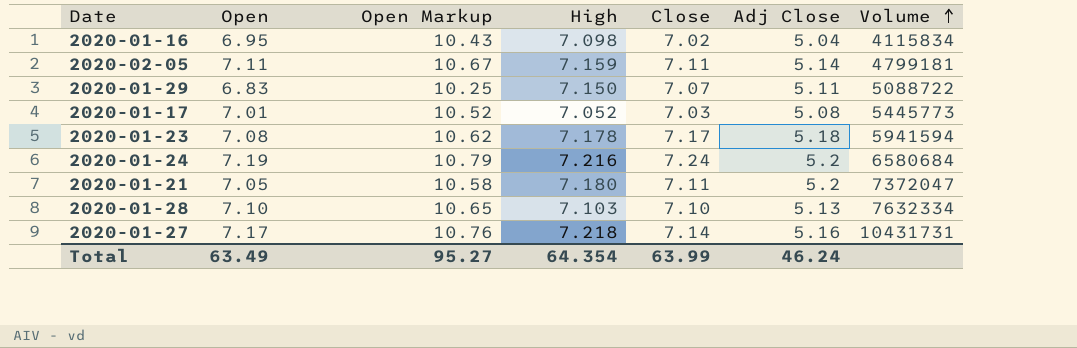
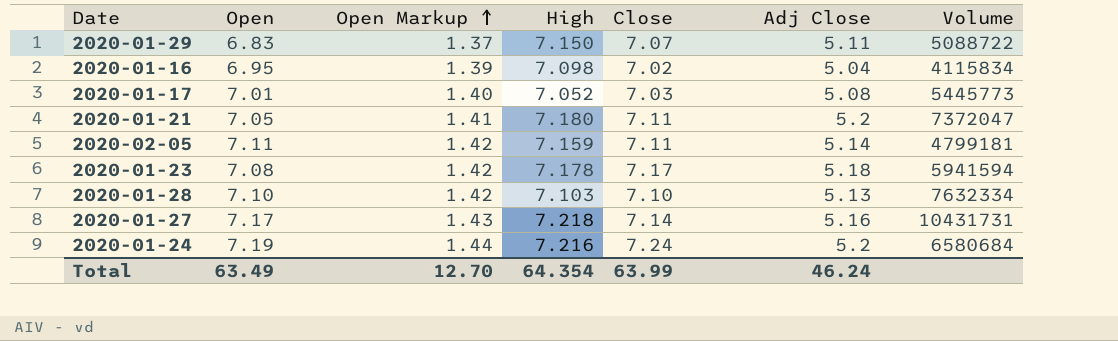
row order: Volume ascending -> Open Markup ascending
column Open Markup | formula: [Open] * 1.5 -> [Open] * 0.2
Total | Open Markup: 95.27 -> 12.70

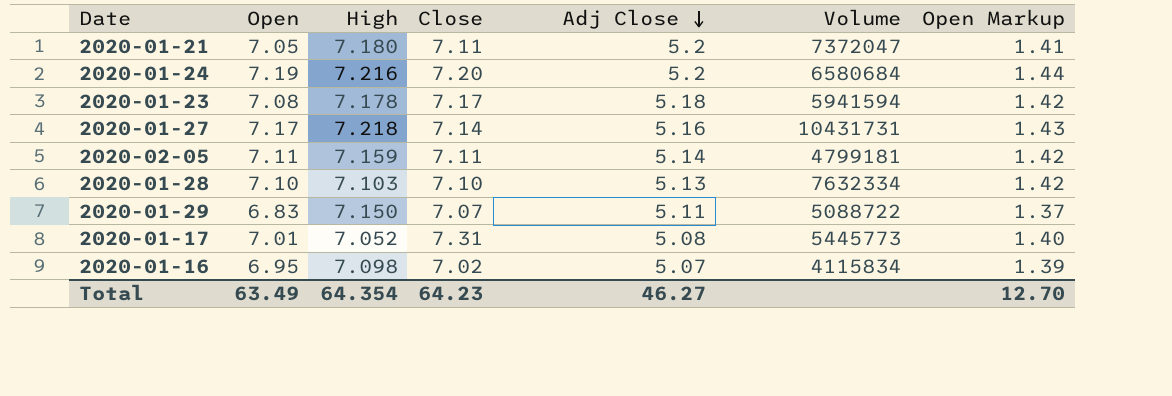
row order: Open Markup ascending -> Adj Close descending
column Open Markup | position: 3 -> 7
2020-01-24 | Close: 7.24 -> 7.20
2020-01-17 | Close: 7.03 -> 7.31
2020-01-16 | Adj Close: 5.04 -> 5.07
Total | Close: 63.99 -> 64.23
Total | Adj Close: 46.24 -> 46.27

